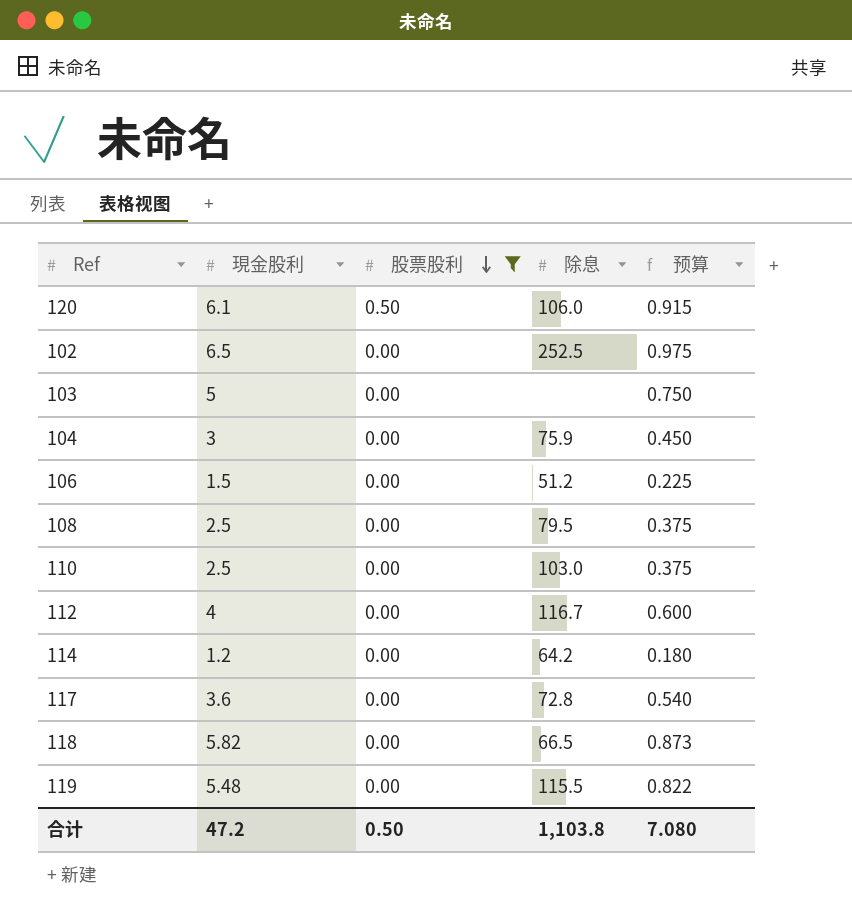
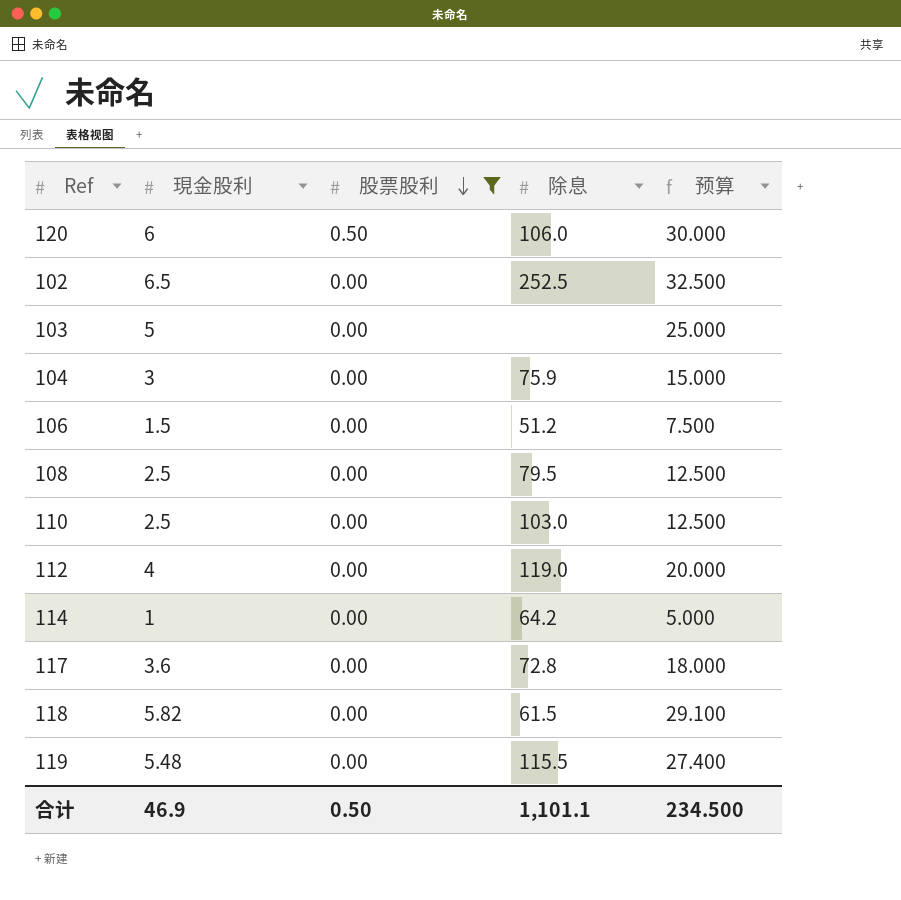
column 预算 | formula: [現金股利] * 0.15 -> [現金股利] * 5
120 | 現金股利: 6.1 -> 6
112 | 除息: 116.7 -> 119.0
114 | 現金股利: 1.2 -> 1
118 | 除息: 66.5 -> 61.5
合计 | 現金股利: 47.2 -> 46.9
合计 | 除息: 1,103.8 -> 1,101.1
合计 | 预算: 7.080 -> 234.500

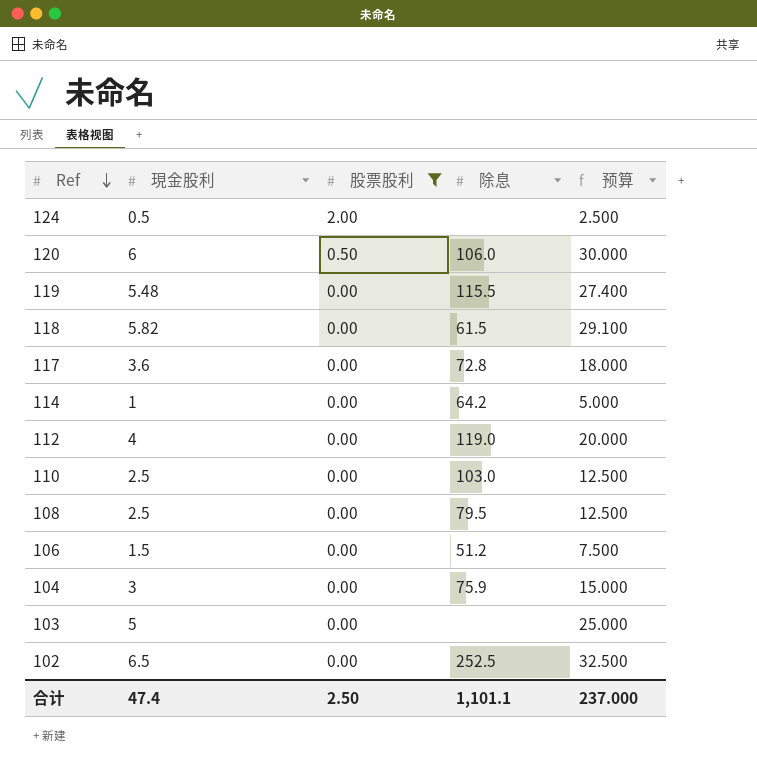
row order: 股票股利 descending -> Ref descending
row 124: none -> 0.5 | 2.00 | none | 2.500
合计 | 現金股利: 46.9 -> 47.4
合计 | 股票股利: 0.50 -> 2.50
合计 | 预算: 234.500 -> 237.000

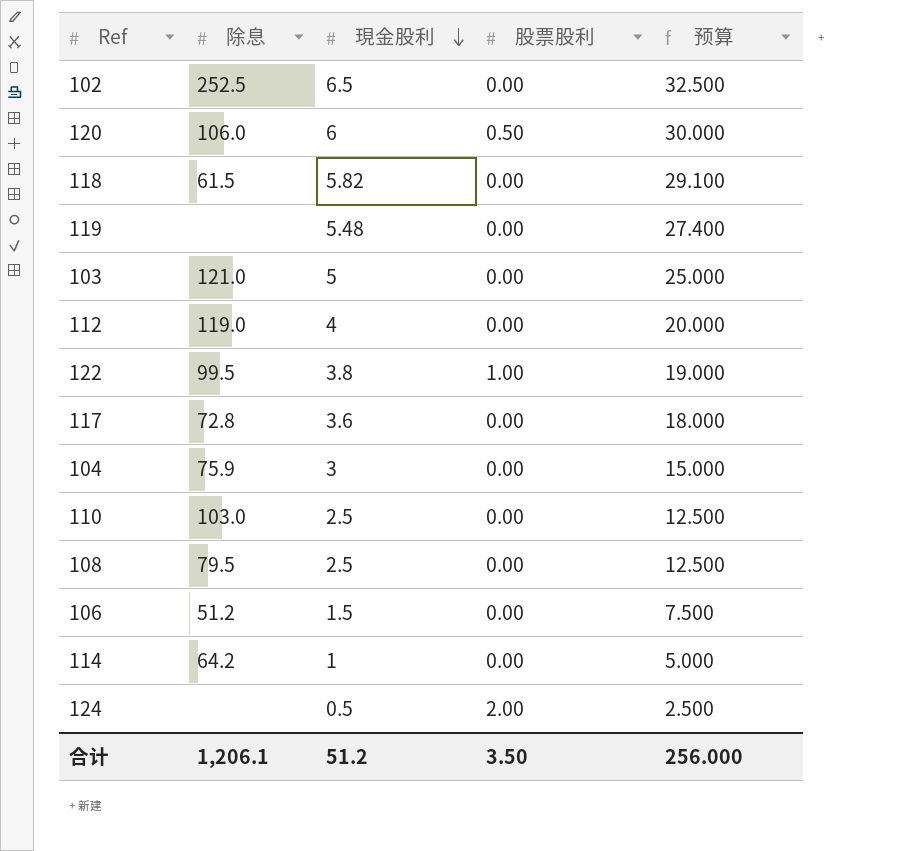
filter: 股票股利 != 1.00 -> none
row order: Ref descending -> 現金股利 descending
column 除息 | position: 4 -> 2
119 | 除息: 115.5 -> none
103 | 除息: none -> 121.0
合计 | 除息: 1,101.1 -> 1,206.1
合计 | 現金股利: 47.4 -> 51.2
合计 | 股票股利: 2.50 -> 3.50
合计 | 预算: 237.000 -> 256.000

